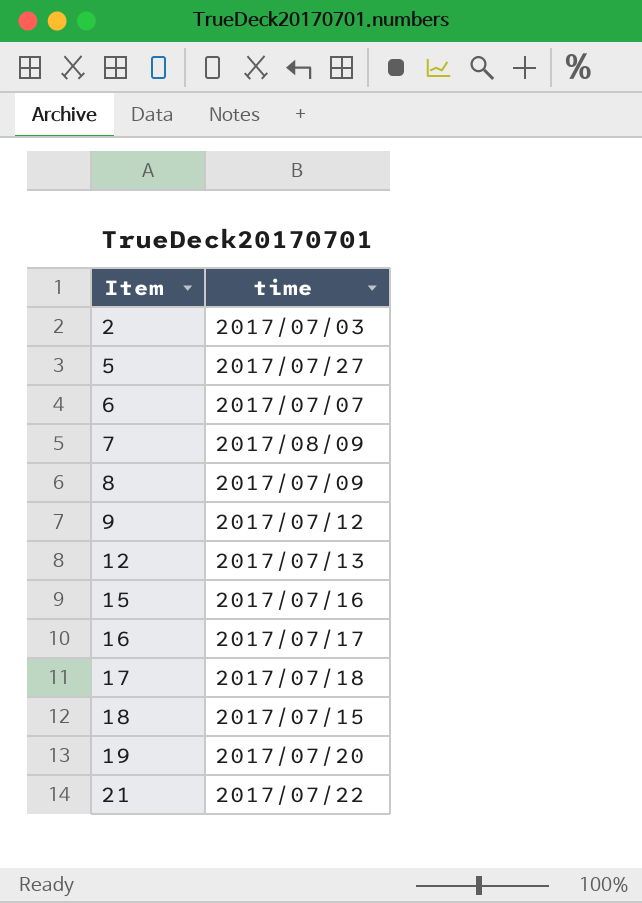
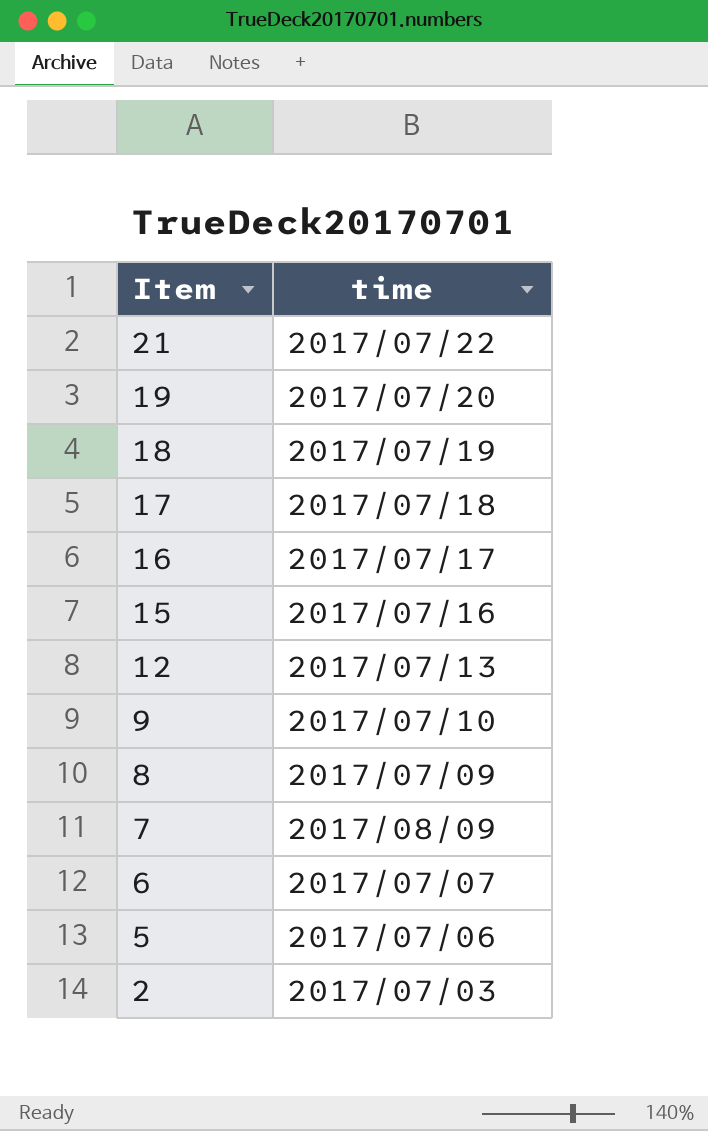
row order: Item ascending -> Item descending
18 | time: 2017/07/15 -> 2017/07/19
9 | time: 2017/07/12 -> 2017/07/10
5 | time: 2017/07/27 -> 2017/07/06

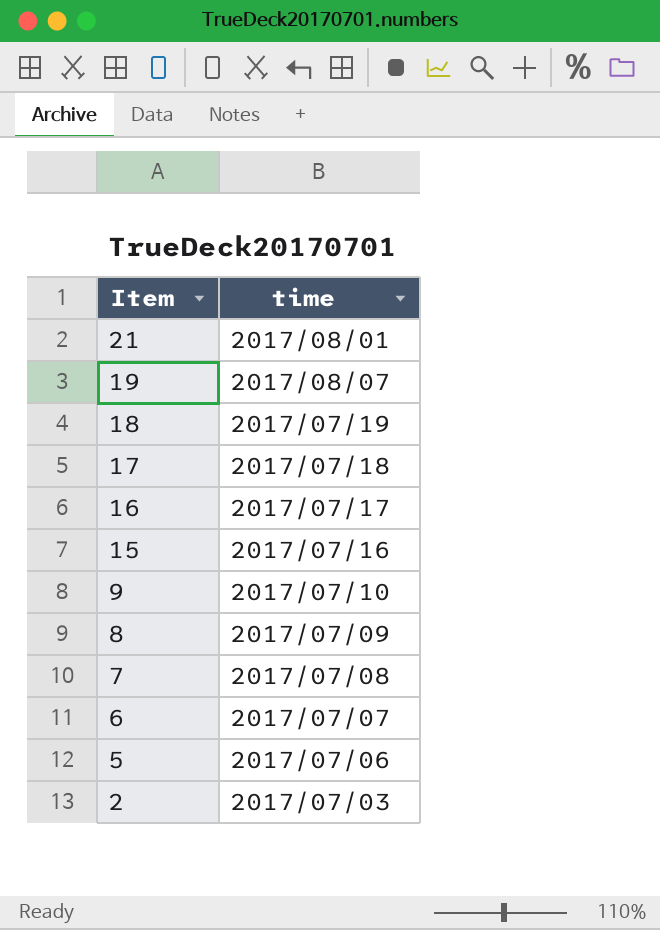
row 12: 2017/07/13 -> none
21 | time: 2017/07/22 -> 2017/08/01
19 | time: 2017/07/20 -> 2017/08/07
7 | time: 2017/08/09 -> 2017/07/08

